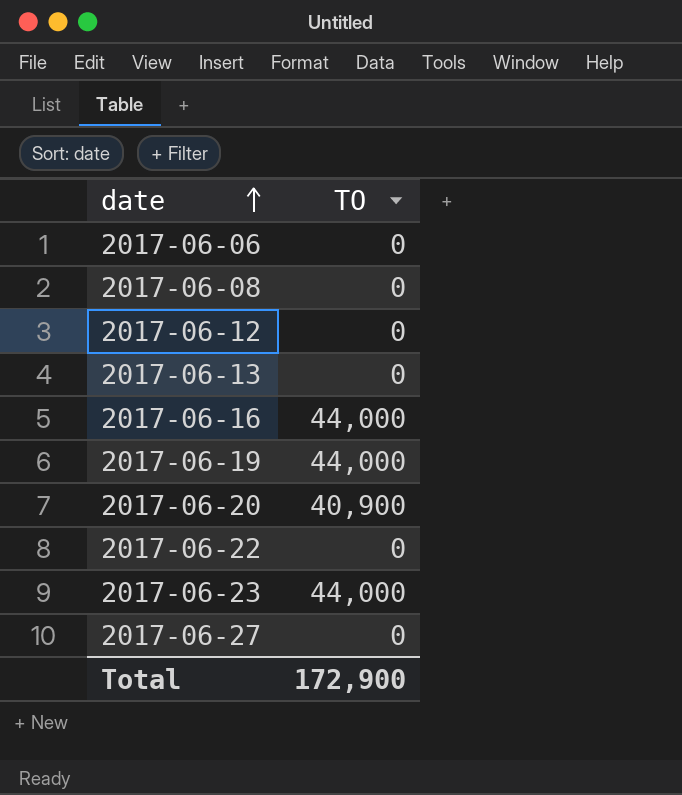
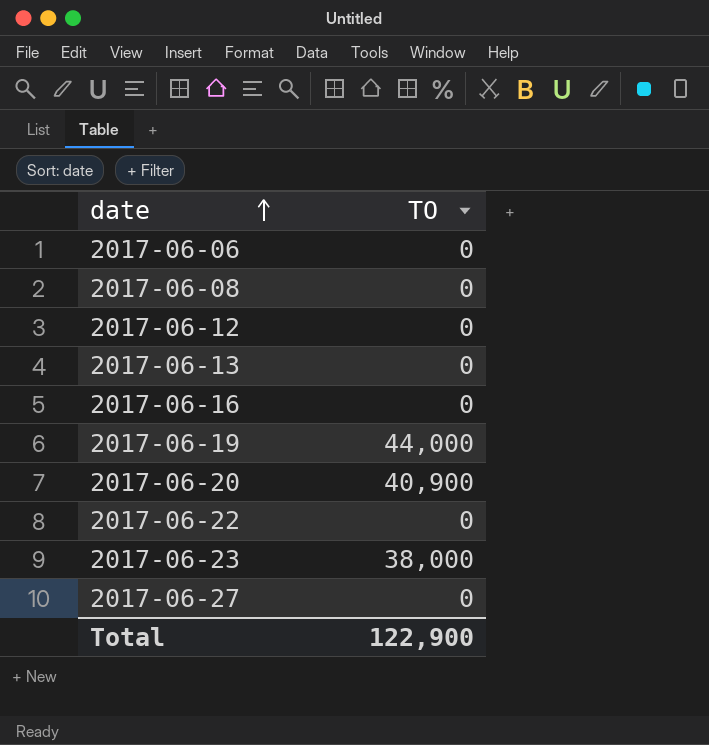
2017-06-16 | TO: 44,000 -> 0
2017-06-23 | TO: 44,000 -> 38,000
Total | TO: 172,900 -> 122,900

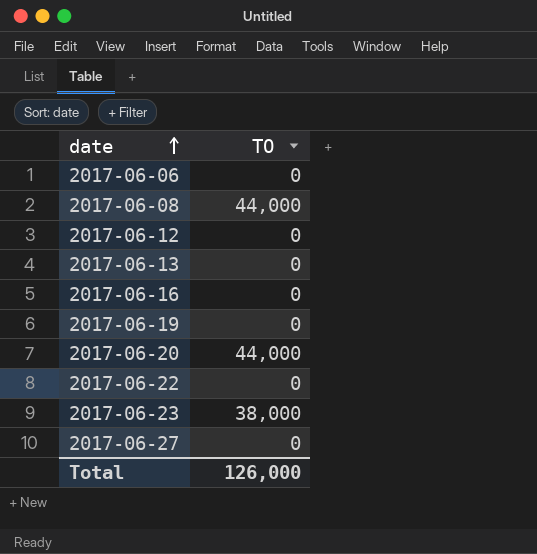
2017-06-08 | TO: 0 -> 44,000
2017-06-19 | TO: 44,000 -> 0
2017-06-20 | TO: 40,900 -> 44,000
Total | TO: 122,900 -> 126,000

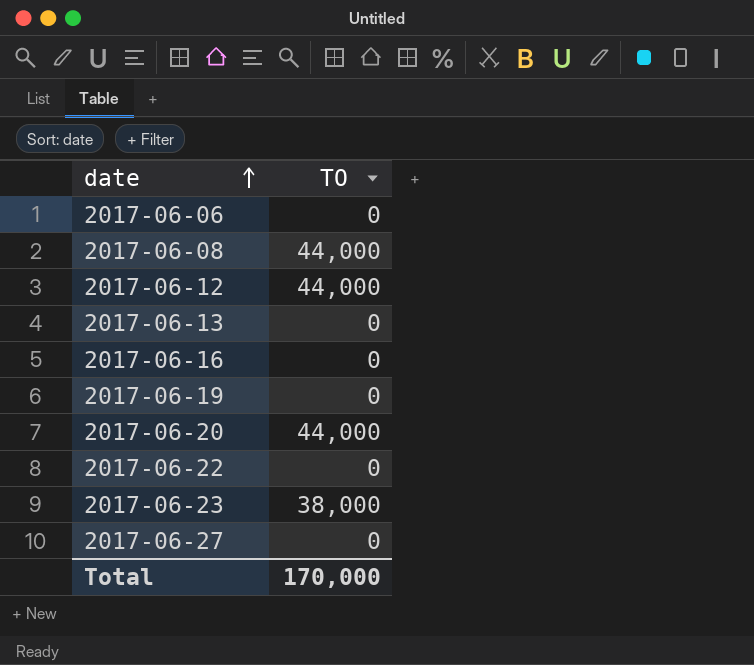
2017-06-12 | TO: 0 -> 44,000
Total | TO: 126,000 -> 170,000

